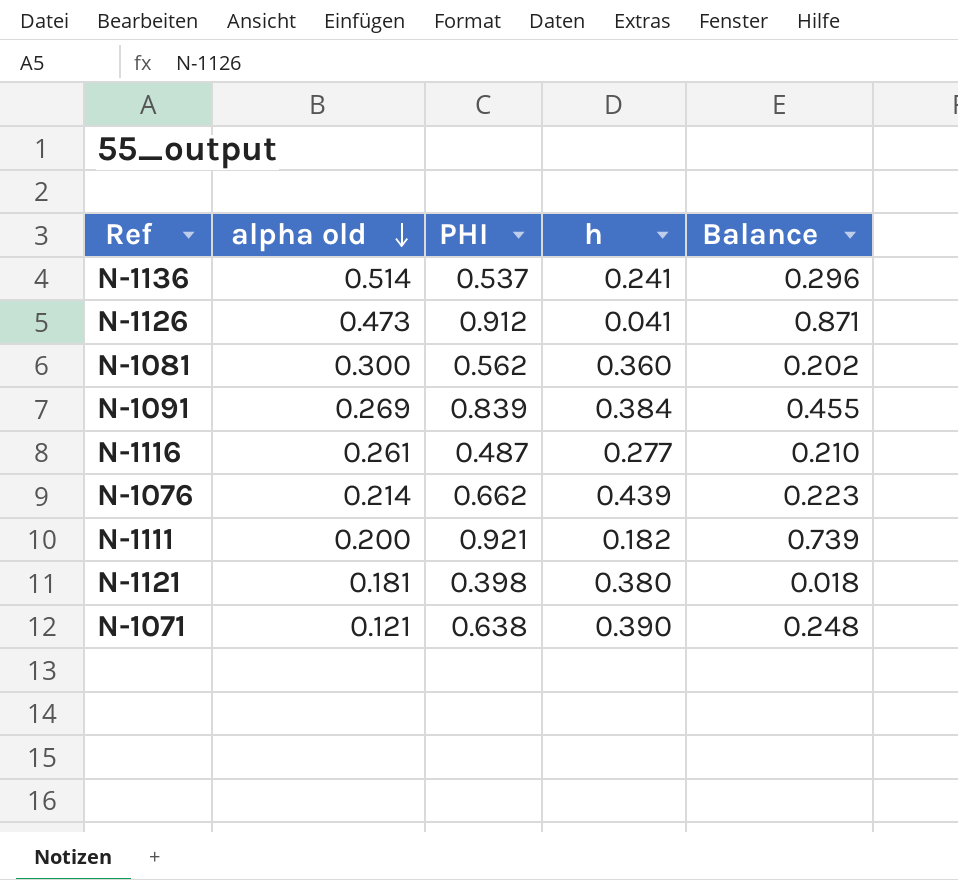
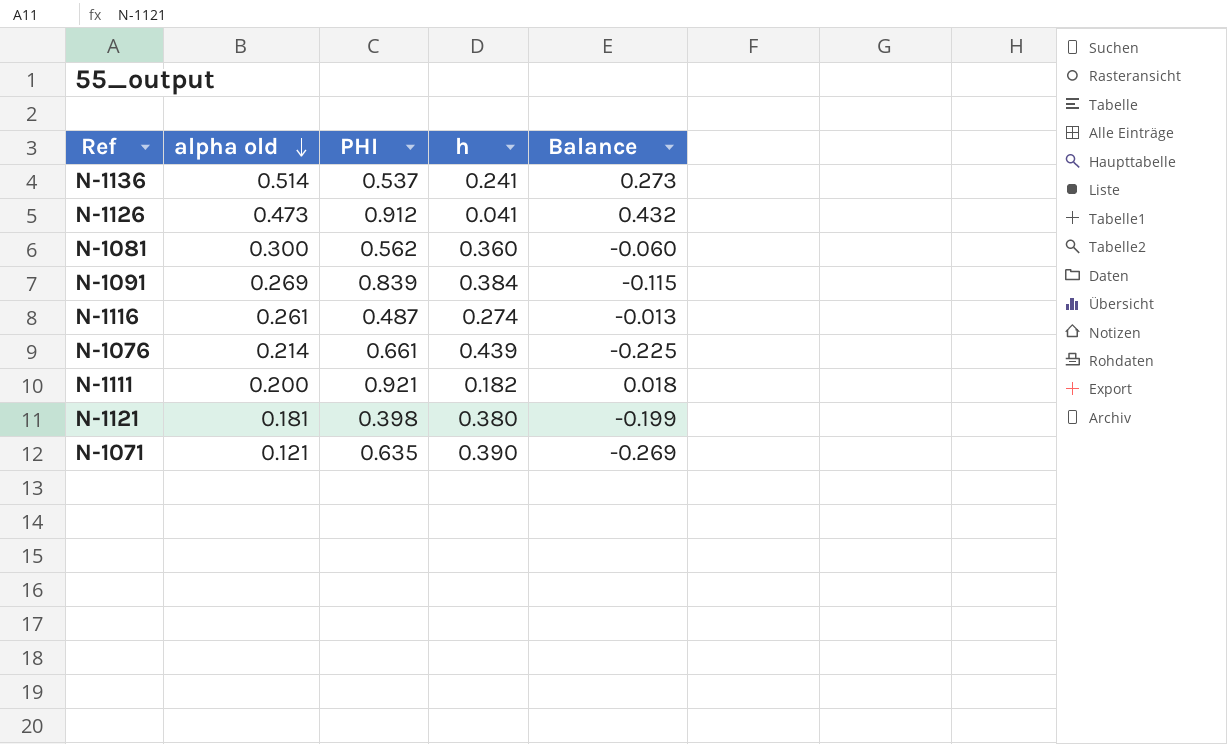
column Balance | formula: [PHI] - [h] -> [alpha old] - [h]
N-1116 | h: 0.277 -> 0.274
N-1076 | PHI: 0.662 -> 0.661
N-1071 | PHI: 0.638 -> 0.635

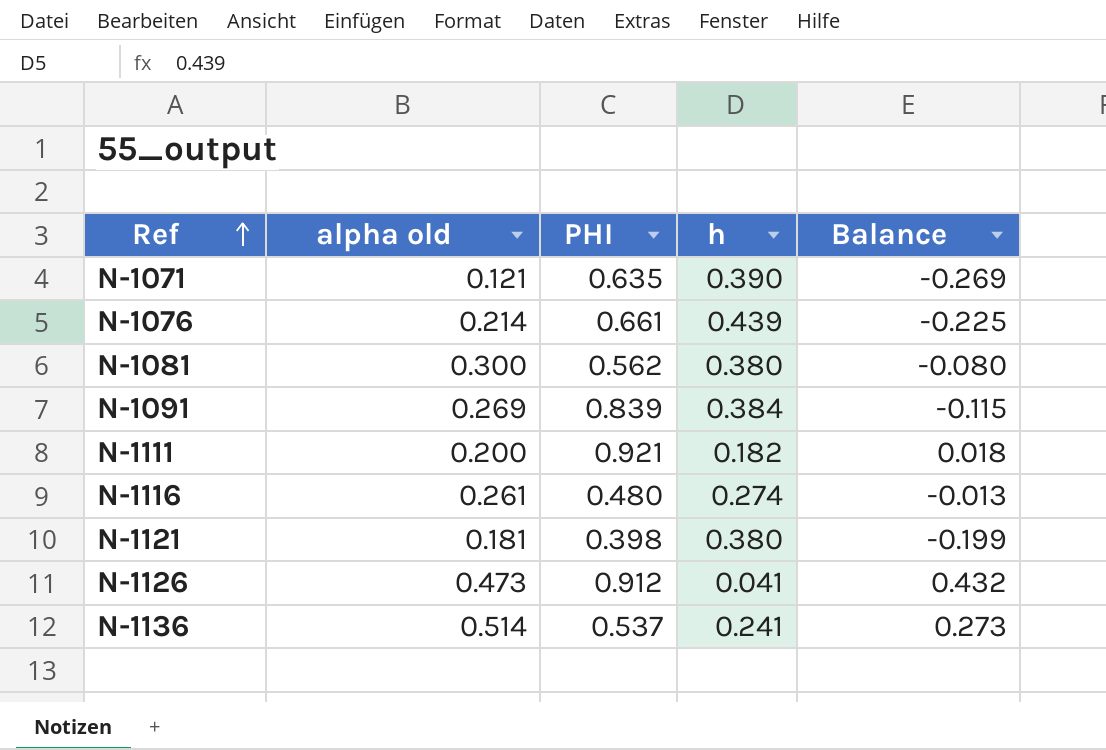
row order: alpha old descending -> Ref ascending
N-1081 | h: 0.360 -> 0.380
N-1081 | Balance: -0.060 -> -0.080
N-1116 | PHI: 0.487 -> 0.480

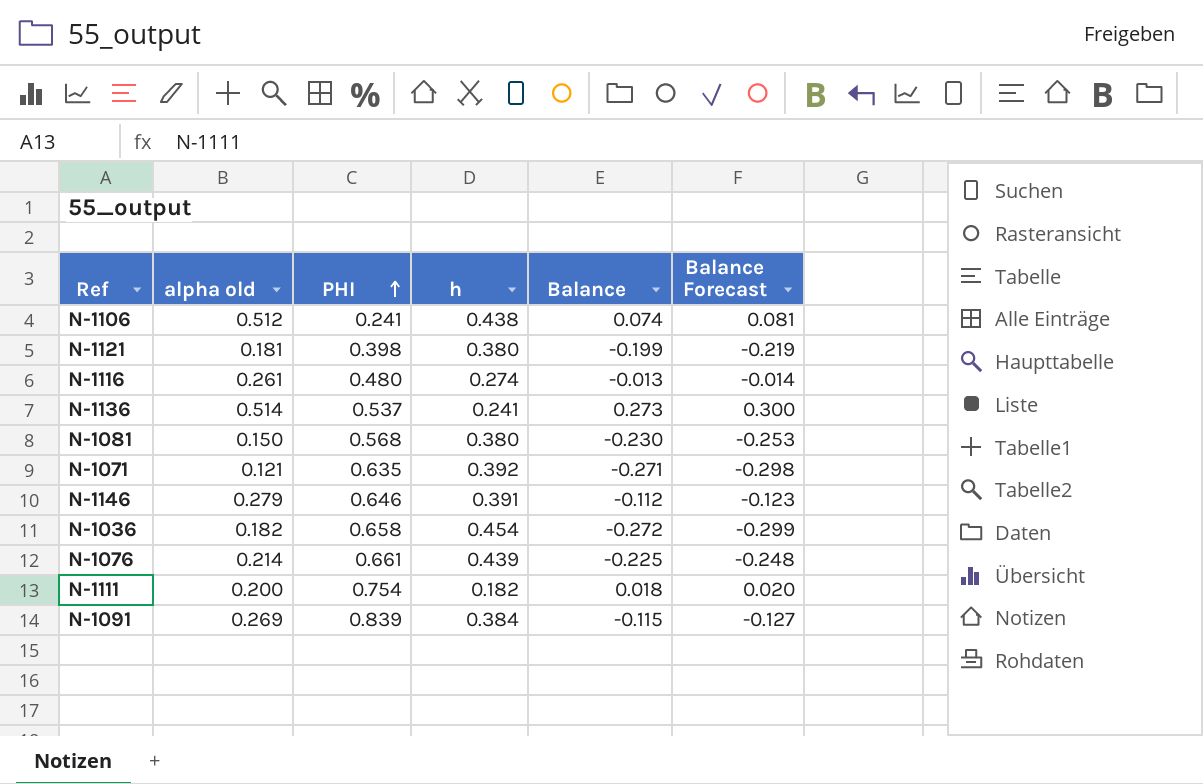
row order: Ref ascending -> PHI ascending
column Balance Forecast | formula: none -> [Balance] * 1.1
row N-1126: 0.473 | 0.912 | 0.041 | 0.432 -> none
row N-1106: none -> 0.512 | 0.241 | 0.438 | 0.074 | 0.081
N-1081 | alpha old: 0.300 -> 0.150
N-1081 | PHI: 0.562 -> 0.568
N-1081 | Balance: -0.080 -> -0.230
N-1071 | h: 0.390 -> 0.392
N-1071 | Balance: -0.269 -> -0.271
row N-1146: none -> 0.279 | 0.646 | 0.391 | -0.112 | -0.123
row N-1036: none -> 0.182 | 0.658 | 0.454 | -0.272 | -0.299
N-1111 | PHI: 0.921 -> 0.754

